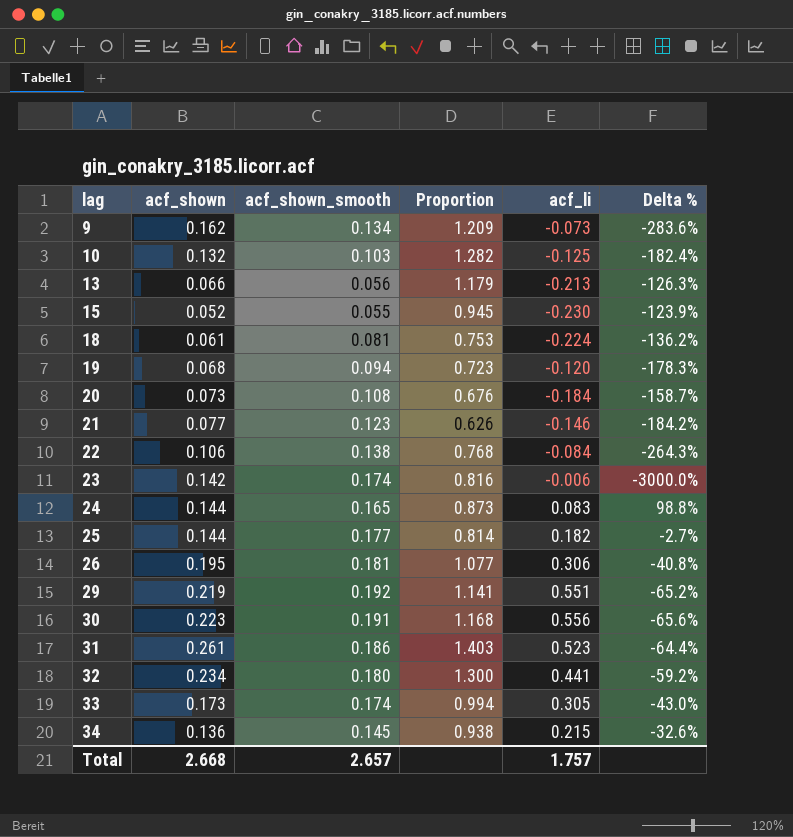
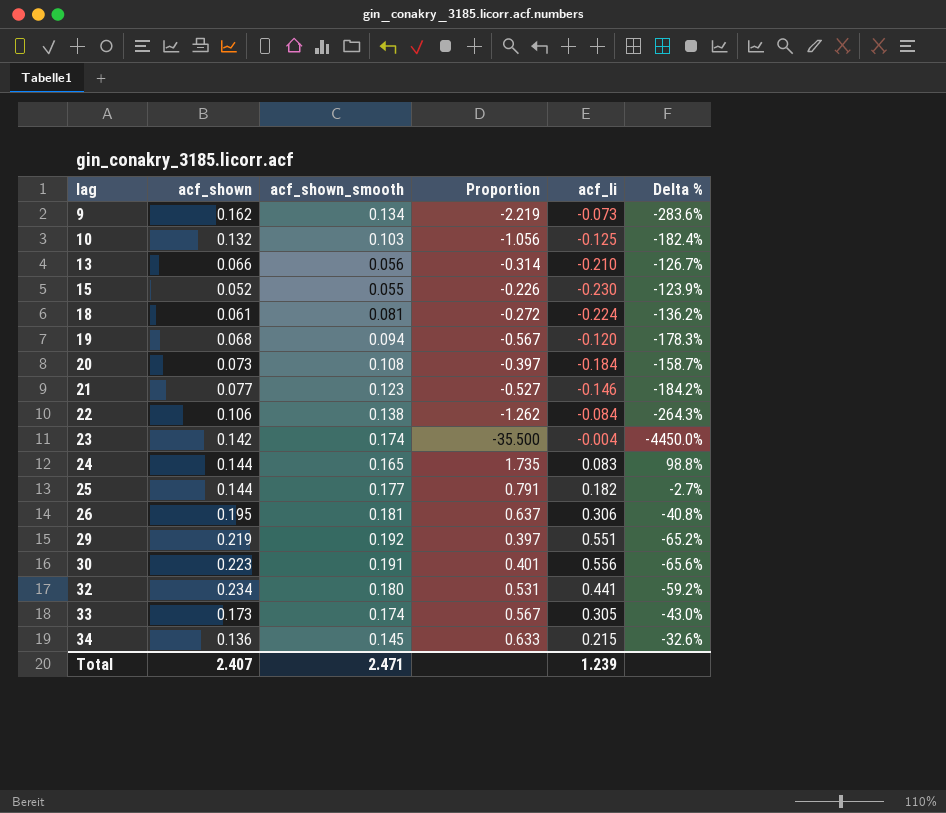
column Proportion | formula: [acf_shown] / [acf_shown_smooth] -> [acf_shown] / [acf_li]
row 31: 0.261 | 0.186 | 1.403 | 0.523 | -64.4% -> none
13 | acf_li: -0.213 -> -0.210
13 | Delta %: -126.3% -> -126.7%
23 | acf_li: -0.006 -> -0.004
23 | Delta %: -3000.0% -> -4450.0%
Total | acf_shown: 2.668 -> 2.407
Total | acf_shown_smooth: 2.657 -> 2.471
Total | acf_li: 1.757 -> 1.239

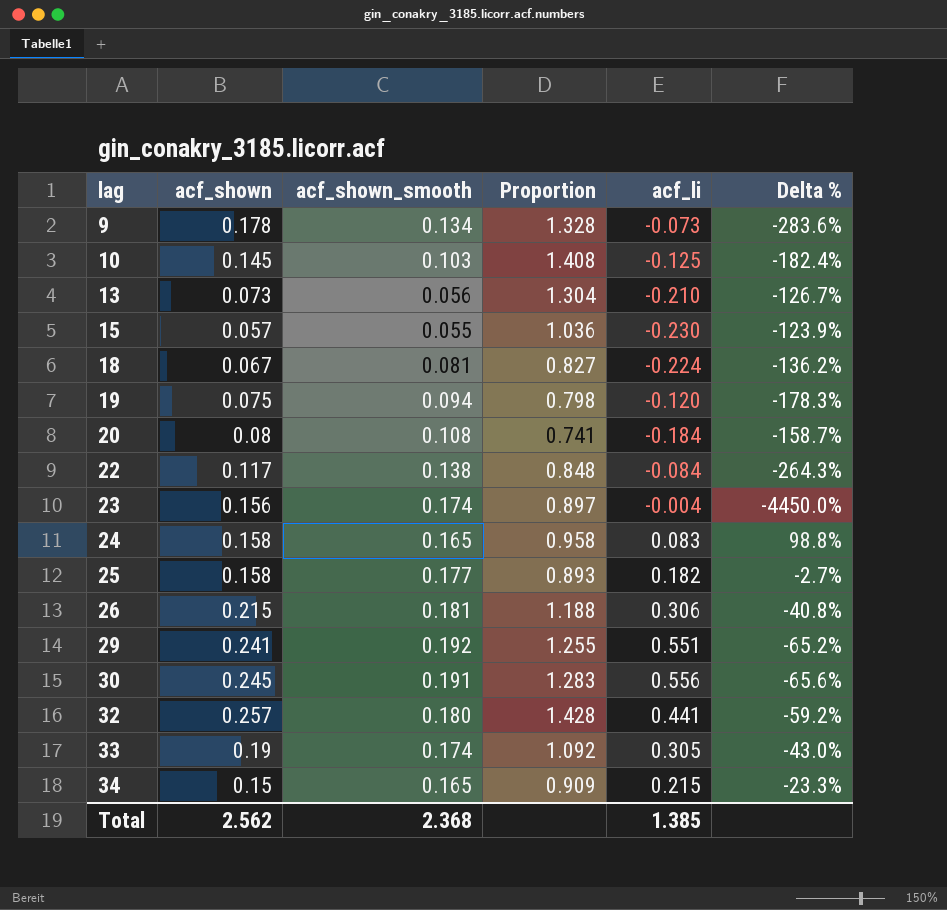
column Proportion | formula: [acf_shown] / [acf_li] -> [acf_shown] / [acf_shown_smooth]
row 21: 0.077 | 0.123 | -0.527 | -0.146 | -184.2% -> none
9 | acf_shown: 0.162 -> 0.178
10 | acf_shown: 0.132 -> 0.145
13 | acf_shown: 0.066 -> 0.073
15 | acf_shown: 0.052 -> 0.057
18 | acf_shown: 0.061 -> 0.067
19 | acf_shown: 0.068 -> 0.075
20 | acf_shown: 0.073 -> 0.08
22 | acf_shown: 0.106 -> 0.117
23 | acf_shown: 0.142 -> 0.156
24 | acf_shown: 0.144 -> 0.158
25 | acf_shown: 0.144 -> 0.158
26 | acf_shown: 0.195 -> 0.215
29 | acf_shown: 0.219 -> 0.241
30 | acf_shown: 0.223 -> 0.245
32 | acf_shown: 0.234 -> 0.257
33 | acf_shown: 0.173 -> 0.19
34 | acf_shown: 0.136 -> 0.15
34 | acf_shown_smooth: 0.145 -> 0.165
34 | Delta %: -32.6% -> -23.3%
Total | acf_shown: 2.407 -> 2.562
Total | acf_shown_smooth: 2.471 -> 2.368
Total | acf_li: 1.239 -> 1.385

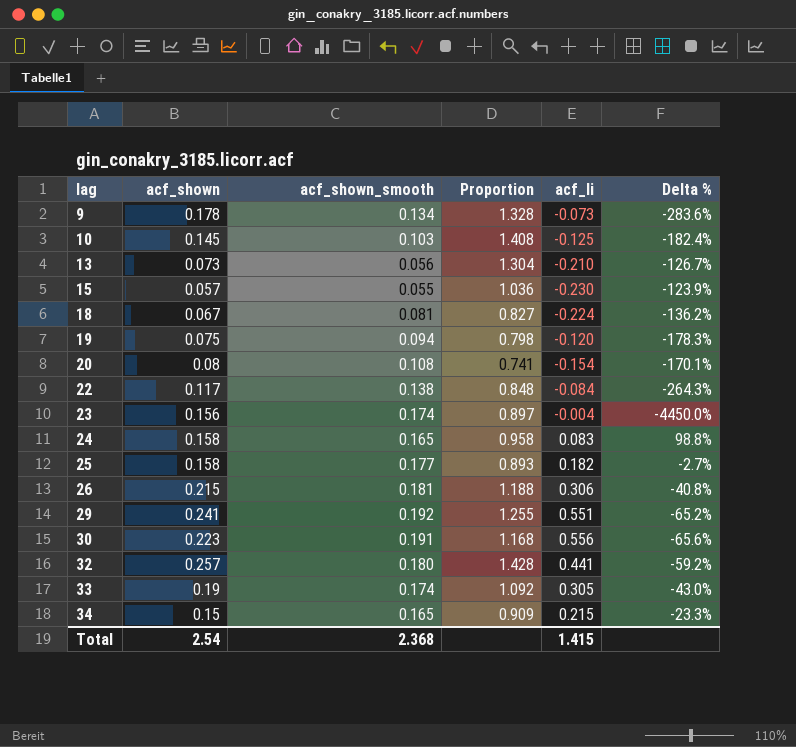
20 | acf_li: -0.184 -> -0.154
20 | Delta %: -158.7% -> -170.1%
30 | acf_shown: 0.245 -> 0.223
30 | Proportion: 1.283 -> 1.168
Total | acf_shown: 2.562 -> 2.54
Total | acf_li: 1.385 -> 1.415

